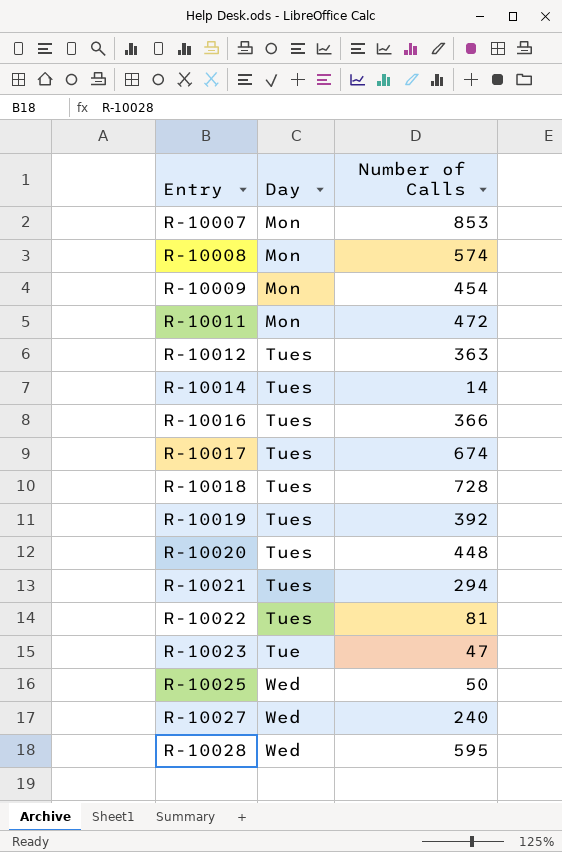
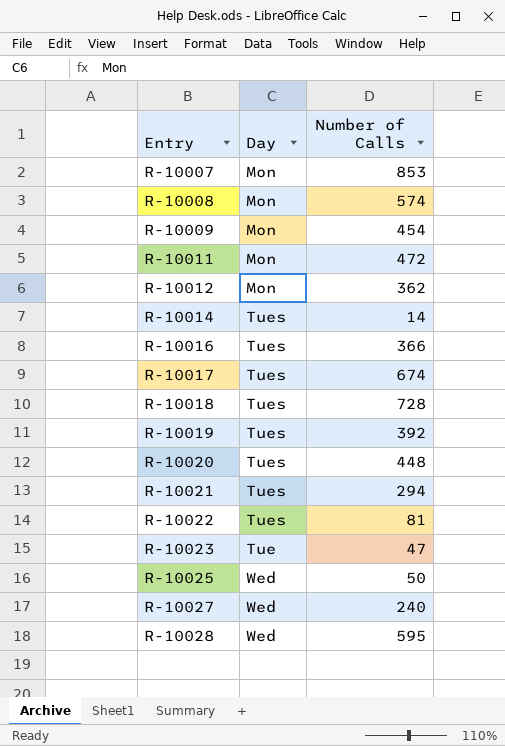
R-10012 | Day: Tues -> Mon
R-10012 | Number of Calls: 363 -> 362

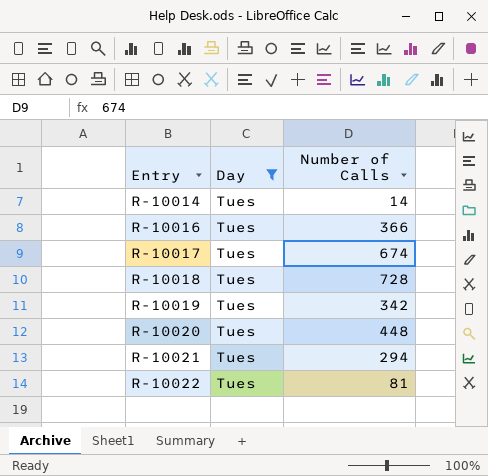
filter: none -> Day = Tues
R-10019 | Number of Calls: 392 -> 342

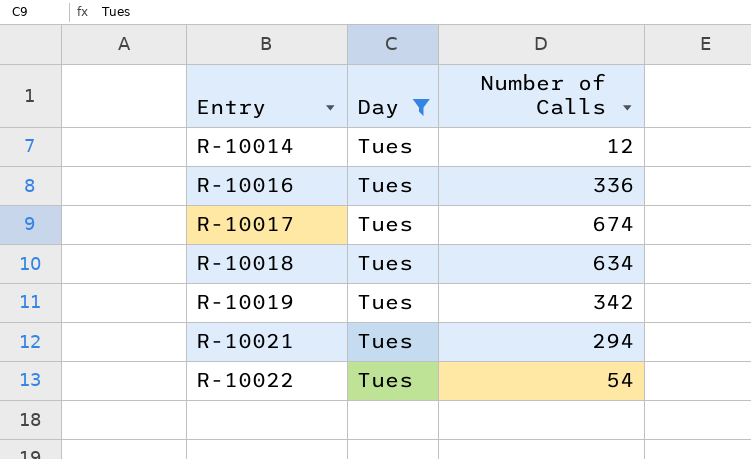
row R-10020: Tues | 448 -> none
R-10014 | Number of Calls: 14 -> 12
R-10016 | Number of Calls: 366 -> 336
R-10018 | Number of Calls: 728 -> 634
R-10022 | Number of Calls: 81 -> 54

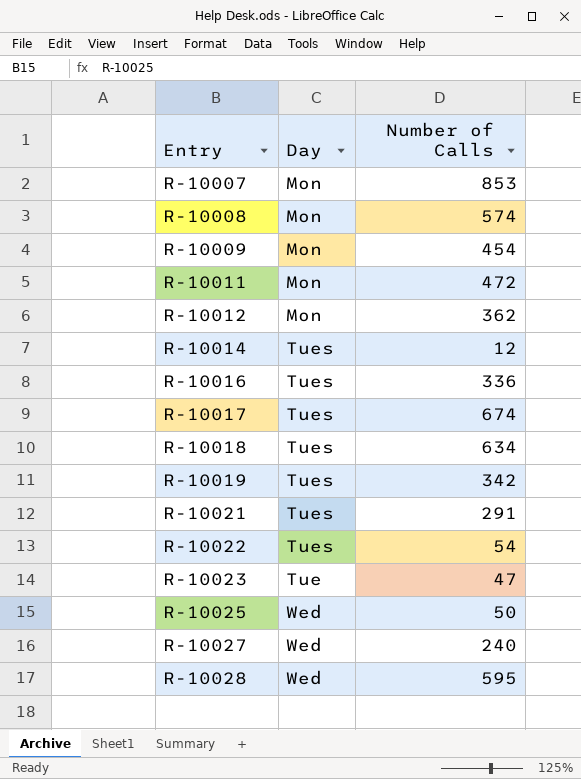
filter: Day = Tues -> none
R-10021 | Number of Calls: 294 -> 291

